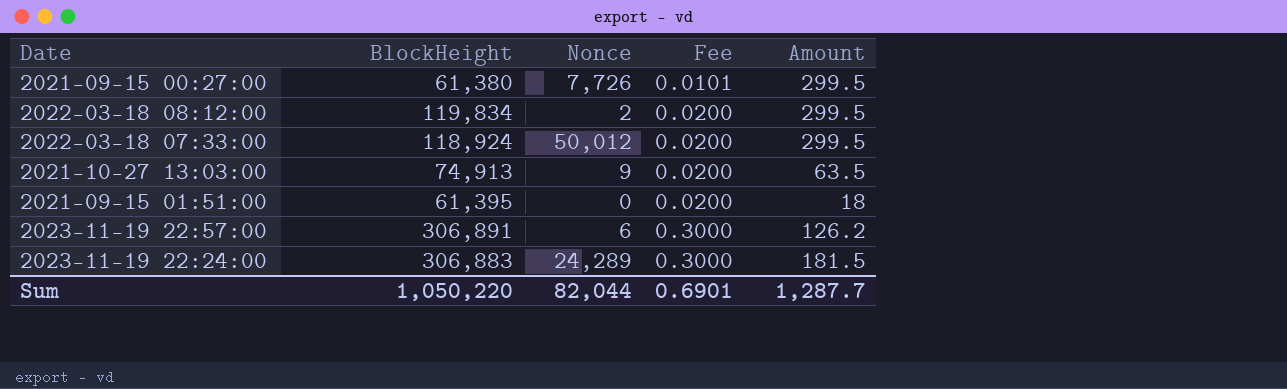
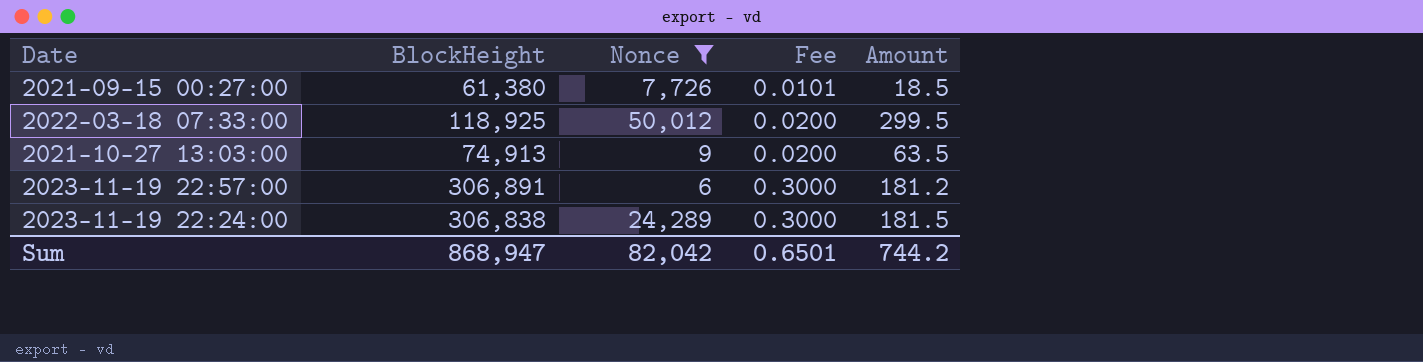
filter: none -> Nonce >= 6
2021-09-15 00:27:00 | Amount: 299.5 -> 18.5
2022-03-18 07:33:00 | BlockHeight: 118,924 -> 118,925
2023-11-19 22:57:00 | Amount: 126.2 -> 181.2
2023-11-19 22:24:00 | BlockHeight: 306,883 -> 306,838
Sum | BlockHeight: 1,050,220 -> 868,947
Sum | Nonce: 82,044 -> 82,042
Sum | Fee: 0.6901 -> 0.6501
Sum | Amount: 1,287.7 -> 744.2

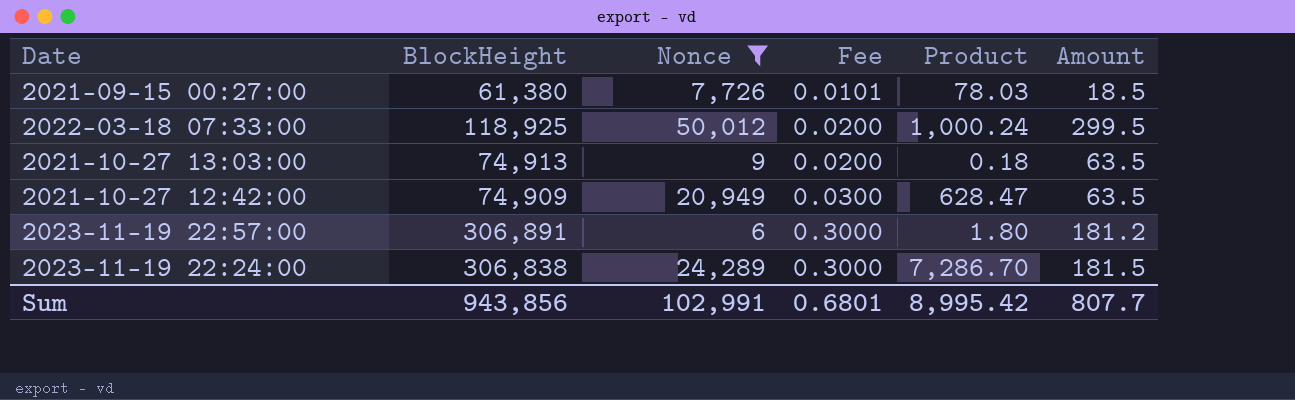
column Product | formula: none -> [Nonce] * [Fee]
row 2021-10-27 12:42:00: none -> 74,909 | 20,949 | 0.0300 | 628.47 | 63.5
Sum | BlockHeight: 868,947 -> 943,856
Sum | Nonce: 82,042 -> 102,991
Sum | Fee: 0.6501 -> 0.6801
Sum | Amount: 744.2 -> 807.7

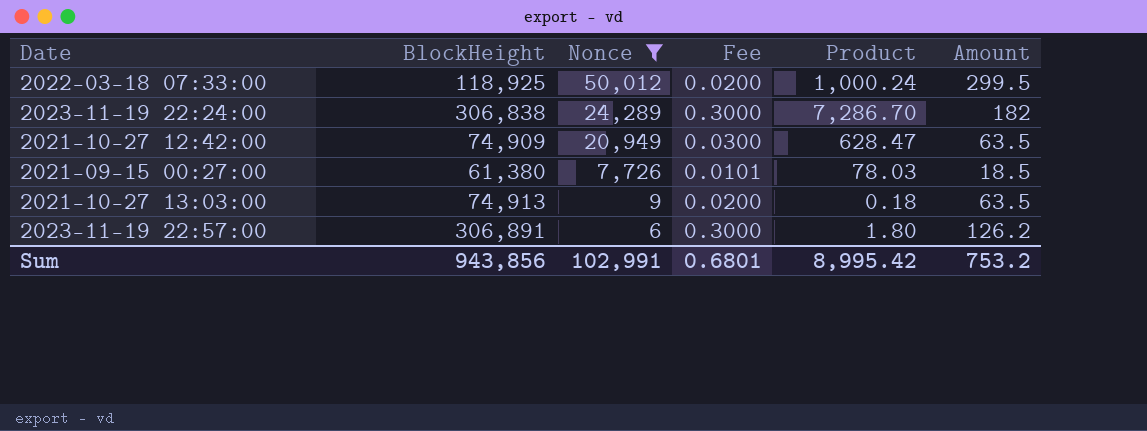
row order: Fee ascending -> Nonce descending
2023-11-19 22:24:00 | Amount: 181.5 -> 182
2023-11-19 22:57:00 | Amount: 181.2 -> 126.2
Sum | Amount: 807.7 -> 753.2

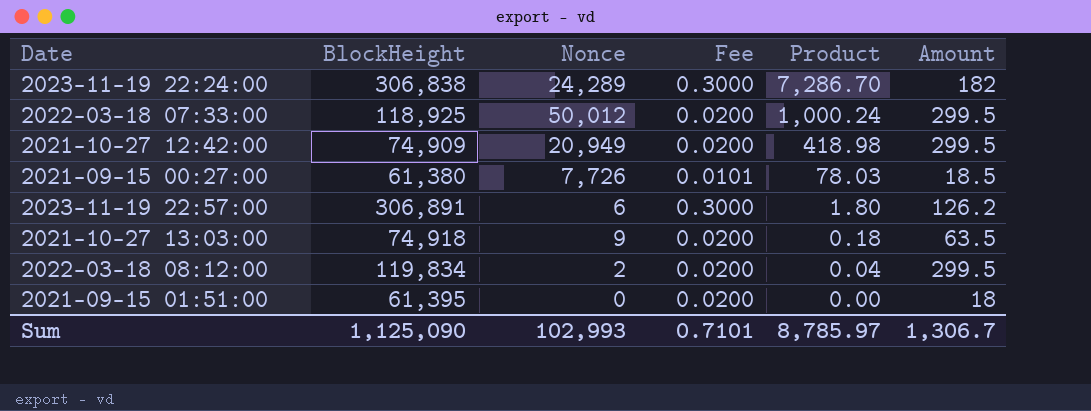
filter: Nonce >= 6 -> none
row order: Nonce descending -> Product descending
2021-10-27 12:42:00 | Fee: 0.0300 -> 0.0200
2021-10-27 12:42:00 | Product: 628.47 -> 418.98
2021-10-27 12:42:00 | Amount: 63.5 -> 299.5
2021-10-27 13:03:00 | BlockHeight: 74,913 -> 74,918
Sum | BlockHeight: 943,856 -> 1,125,090
Sum | Nonce: 102,991 -> 102,993
Sum | Fee: 0.6801 -> 0.7101
Sum | Product: 8,995.42 -> 8,785.97
Sum | Amount: 753.2 -> 1,306.7

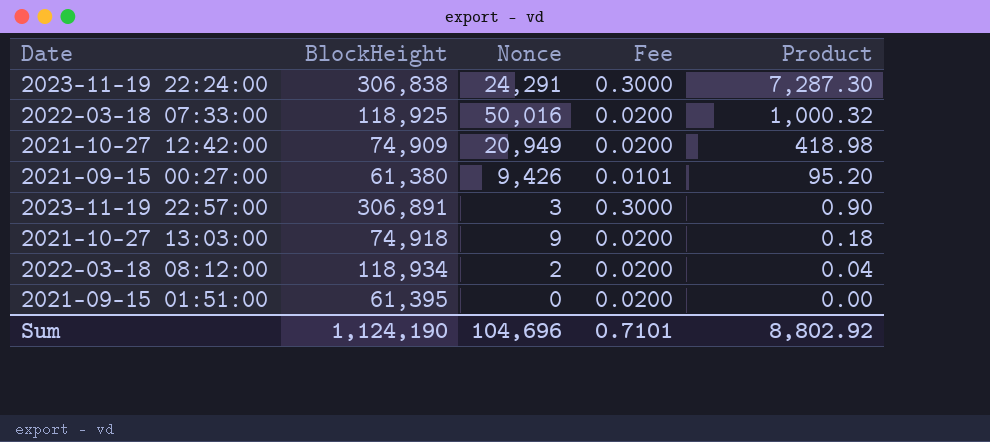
column Amount | position: 6 -> none
2023-11-19 22:24:00 | Nonce: 24,289 -> 24,291
2023-11-19 22:24:00 | Product: 7,286.70 -> 7,287.30
2022-03-18 07:33:00 | Nonce: 50,012 -> 50,016
2022-03-18 07:33:00 | Product: 1,000.24 -> 1,000.32
2021-09-15 00:27:00 | Nonce: 7,726 -> 9,426
2021-09-15 00:27:00 | Product: 78.03 -> 95.20
2023-11-19 22:57:00 | Nonce: 6 -> 3
2023-11-19 22:57:00 | Product: 1.80 -> 0.90
2022-03-18 08:12:00 | BlockHeight: 119,834 -> 118,934
Sum | BlockHeight: 1,125,090 -> 1,124,190
Sum | Nonce: 102,993 -> 104,696
Sum | Product: 8,785.97 -> 8,802.92

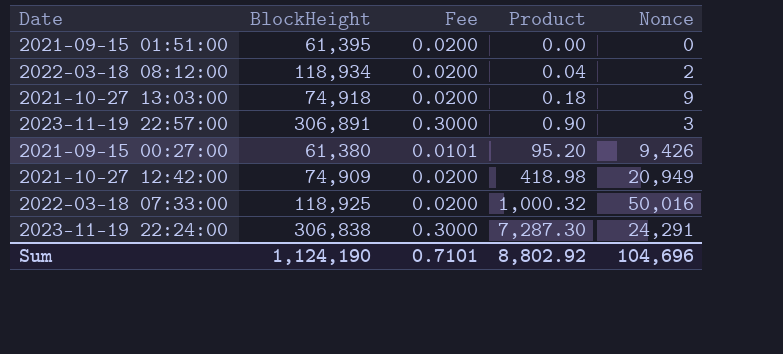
row order: Product descending -> Product ascending
column Nonce | position: 3 -> 5

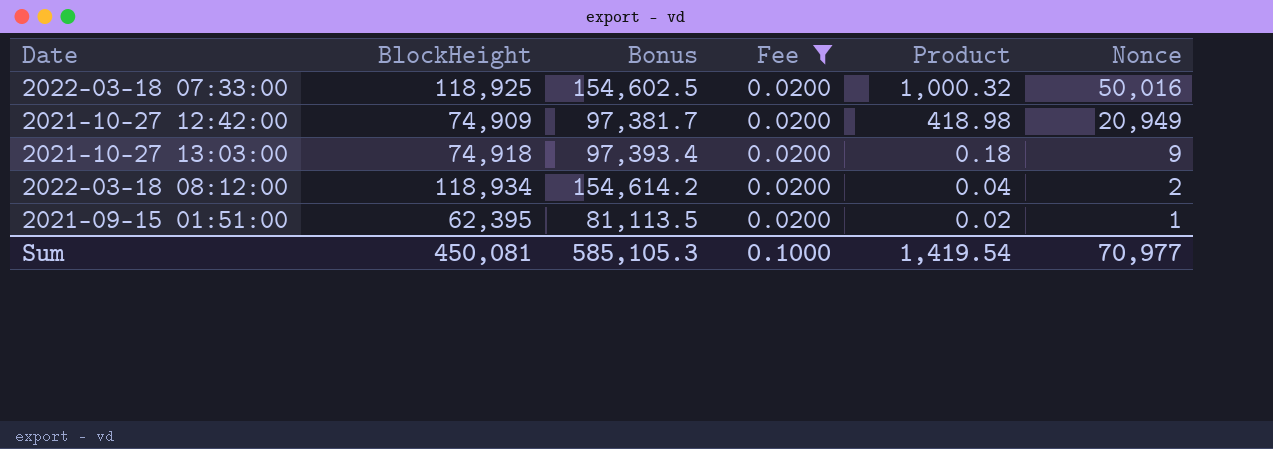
filter: none -> Fee = 0.0200
row order: Product ascending -> Product descending
column Bonus | formula: none -> [BlockHeight] * 1.3
2021-09-15 01:51:00 | BlockHeight: 61,395 -> 62,395
2021-09-15 01:51:00 | Product: 0.00 -> 0.02
2021-09-15 01:51:00 | Nonce: 0 -> 1
Sum | BlockHeight: 1,124,190 -> 450,081
Sum | Fee: 0.7101 -> 0.1000
Sum | Product: 8,802.92 -> 1,419.54
Sum | Nonce: 104,696 -> 70,977

